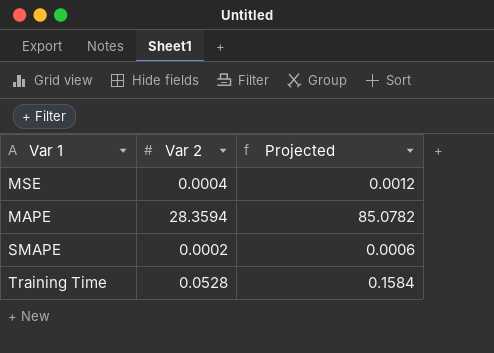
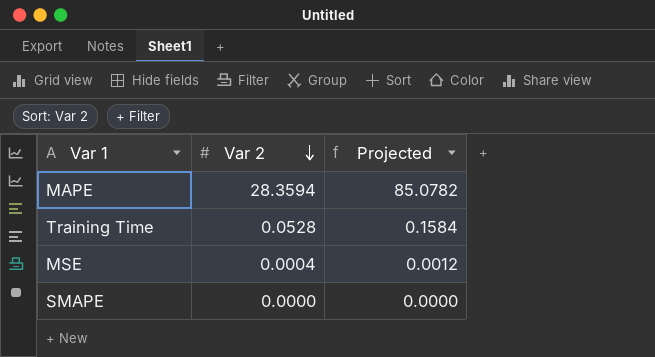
row order: none -> Var 2 descending
SMAPE | Var 2: 0.0002 -> 0.0000
SMAPE | Projected: 0.0006 -> 0.0000

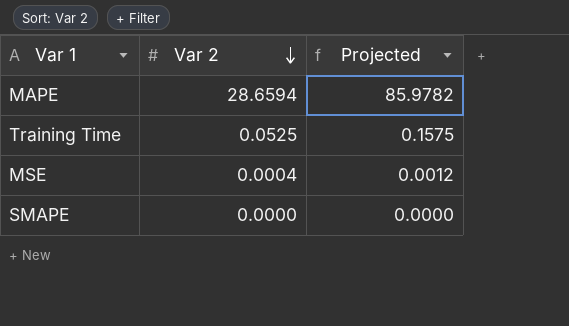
MAPE | Var 2: 28.3594 -> 28.6594
MAPE | Projected: 85.0782 -> 85.9782
Training Time | Var 2: 0.0528 -> 0.0525
Training Time | Projected: 0.1584 -> 0.1575

